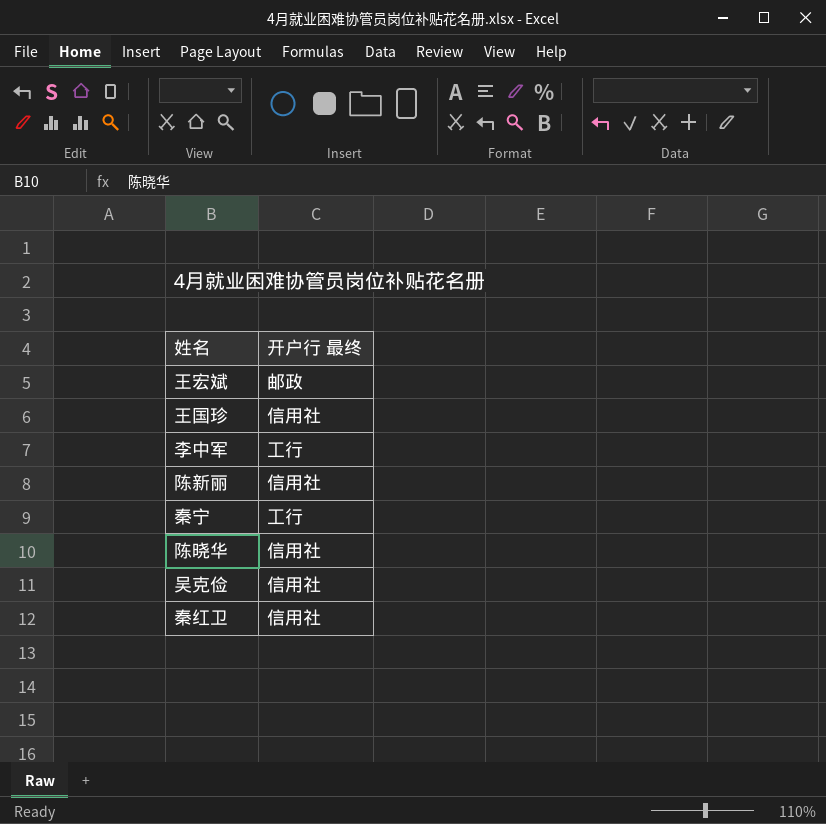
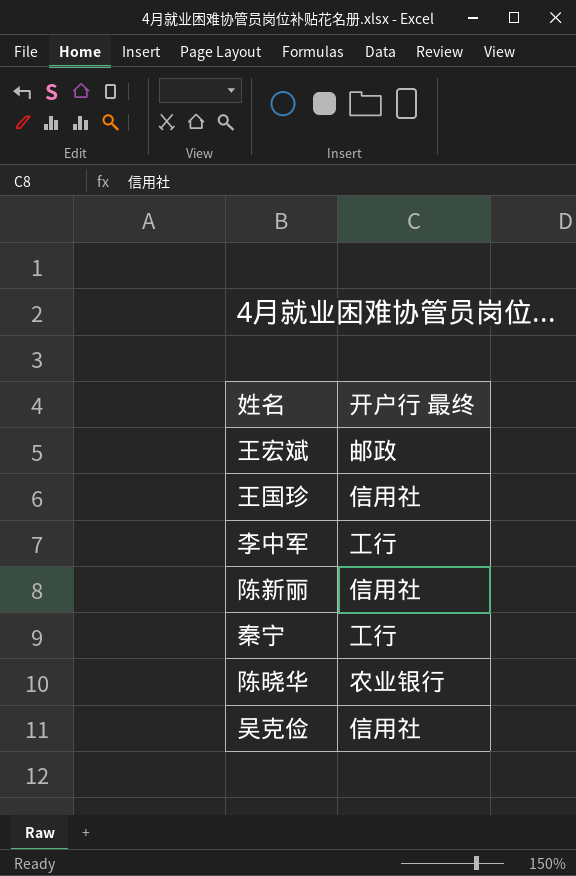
row 秦红卫: 信用社 -> none
陈晓华 | 开户行 最终: 信用社 -> 农业银行

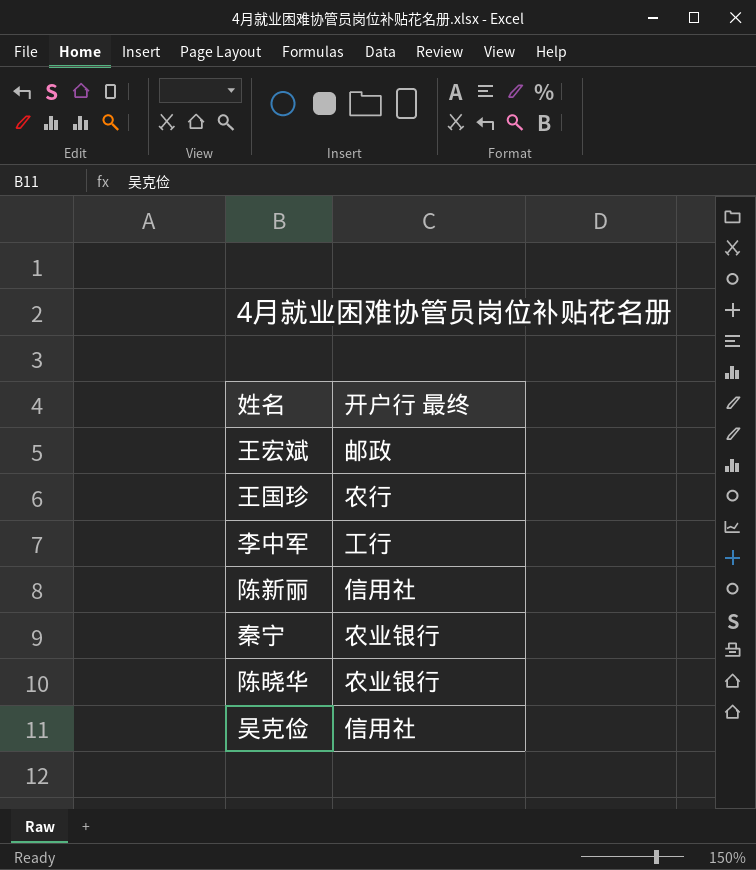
王国珍 | 开户行 最终: 信用社 -> 农行
秦宁 | 开户行 最终: 工行 -> 农业银行

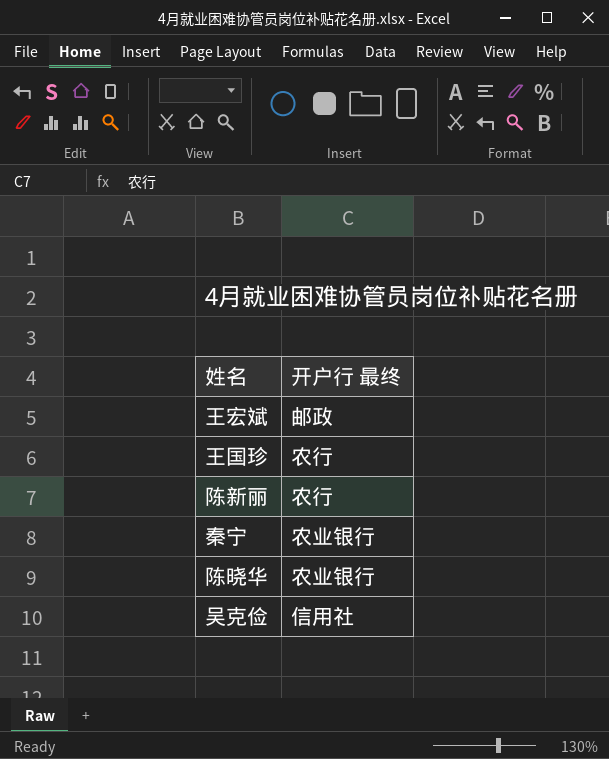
row 李中军: 工行 -> none
陈新丽 | 开户行 最终: 信用社 -> 农行

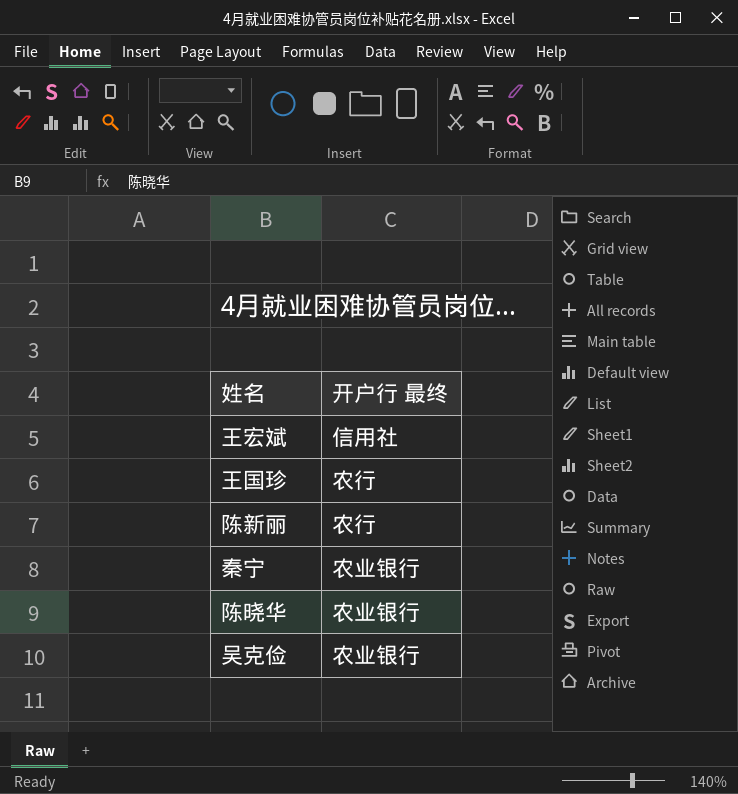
王宏斌 | 开户行 最终: 邮政 -> 信用社
吴克俭 | 开户行 最终: 信用社 -> 农业银行

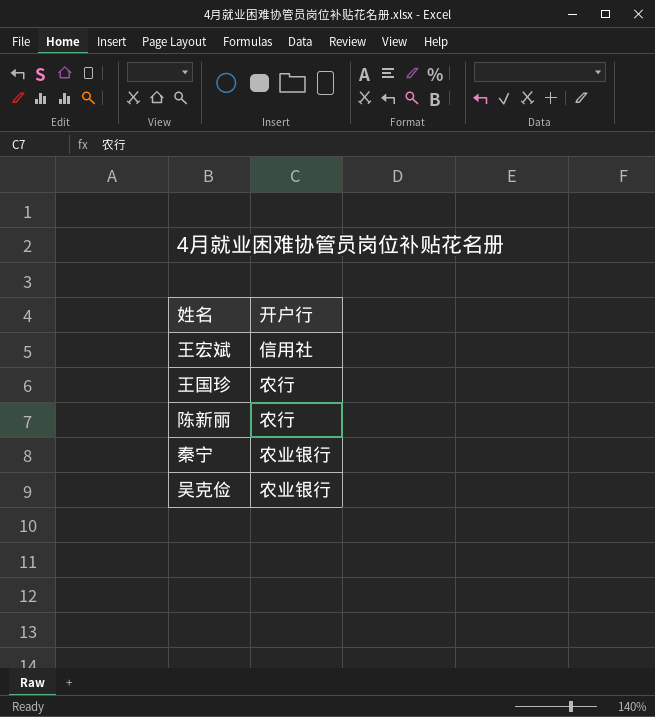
column name: 开户行 最终 -> 开户行
row 陈晓华: 农业银行 -> none

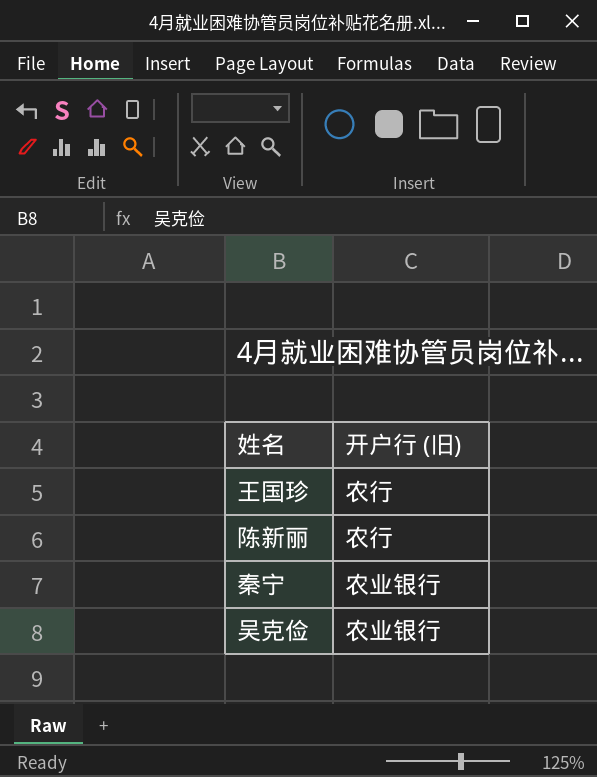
column name: 开户行 -> 开户行 (旧)
row 王宏斌: 信用社 -> none

